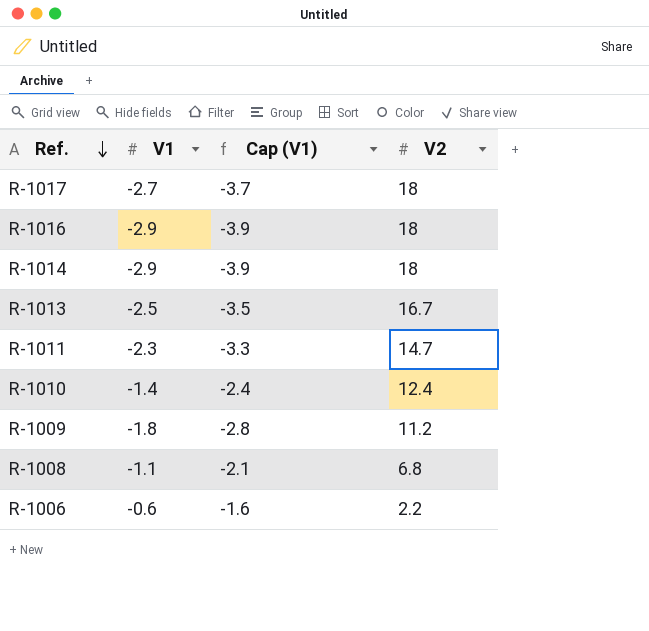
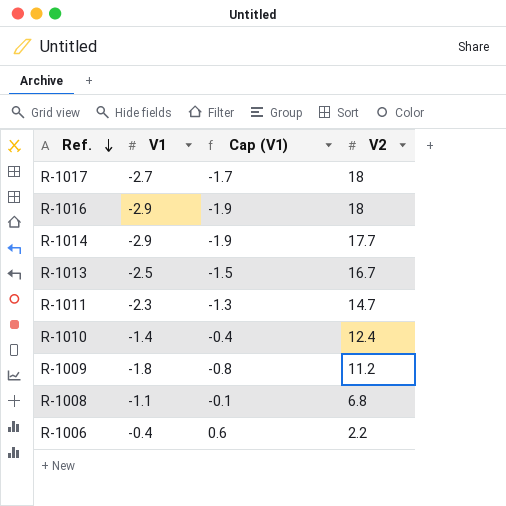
column Cap (V1) | formula: [V1] - 1 -> [V1] + 1
R-1014 | V2: 18 -> 17.7
R-1006 | V1: -0.6 -> -0.4

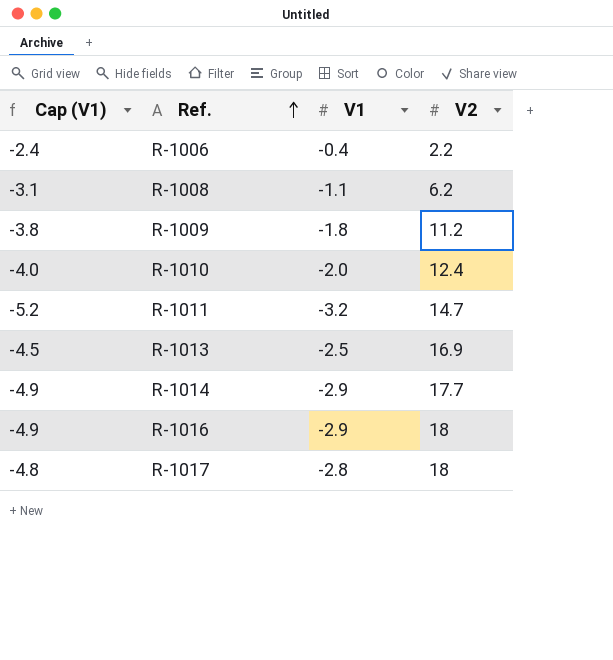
row order: Ref. descending -> Ref. ascending
column Cap (V1) | formula: [V1] + 1 -> [V1] - 2
column Cap (V1) | position: 3 -> 1
R-1008 | V2: 6.8 -> 6.2
R-1010 | V1: -1.4 -> -2.0
R-1011 | V1: -2.3 -> -3.2
R-1013 | V2: 16.7 -> 16.9
R-1017 | V1: -2.7 -> -2.8

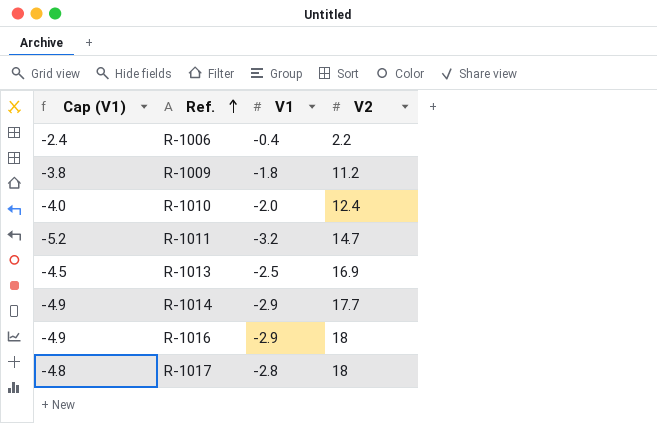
row R-1008: -3.1 | -1.1 | 6.2 -> none

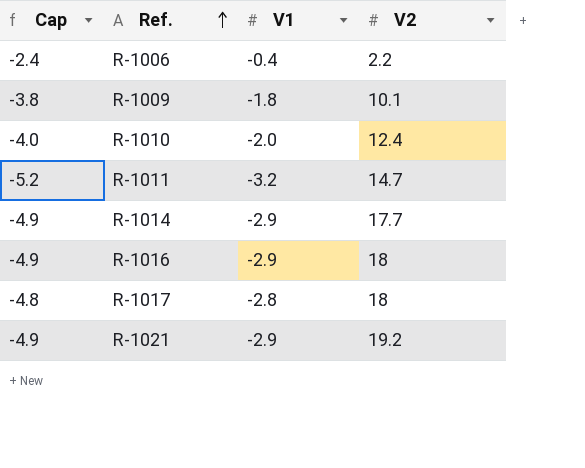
column name: Cap (V1) -> Cap
row R-1013: -4.5 | -2.5 | 16.9 -> none
R-1009 | V2: 11.2 -> 10.1
row R-1021: none -> -4.9 | -2.9 | 19.2

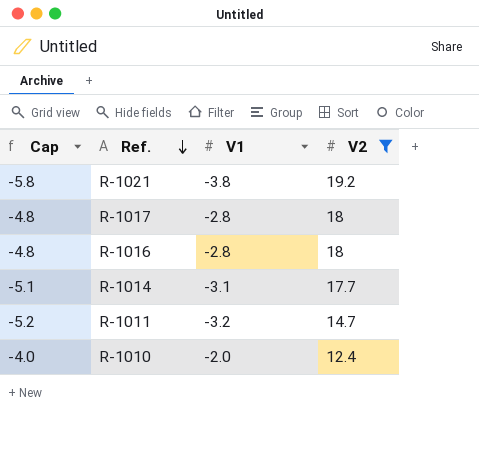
filter: none -> V2 >= 12.4
row order: Ref. ascending -> Ref. descending
R-1021 | Cap: -4.9 -> -5.8
R-1021 | V1: -2.9 -> -3.8
R-1016 | Cap: -4.9 -> -4.8
R-1016 | V1: -2.9 -> -2.8
R-1014 | Cap: -4.9 -> -5.1
R-1014 | V1: -2.9 -> -3.1

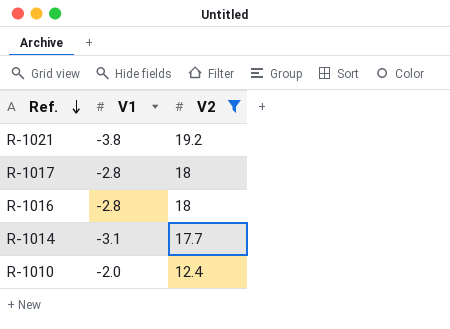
column Cap | formula: [V1] - 2 -> none
row R-1011: -5.2 | -3.2 | 14.7 -> none

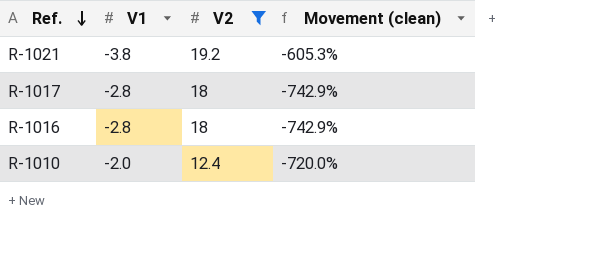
column Movement (clean) | formula: none -> ([V2] - [V1]) / [V1]
row R-1014: -3.1 | 17.7 -> none

